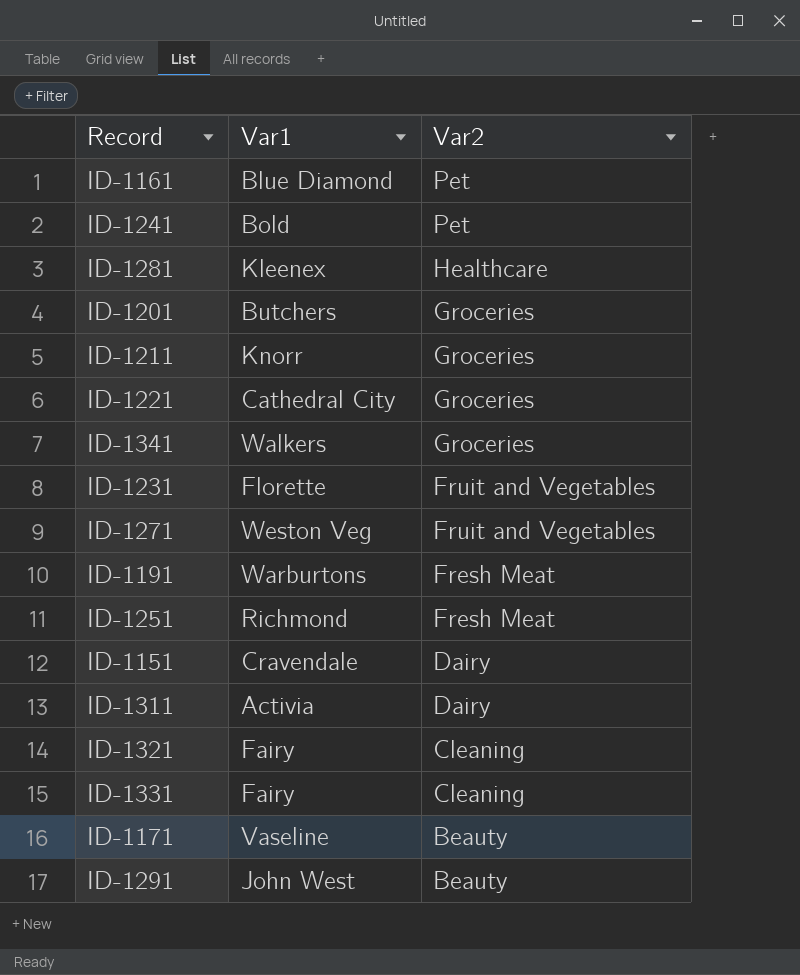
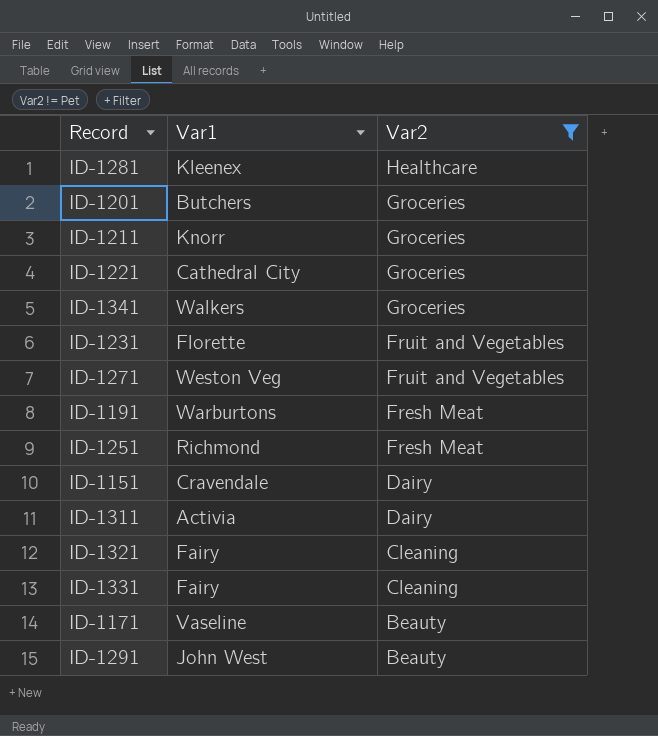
filter: none -> Var2 != Pet

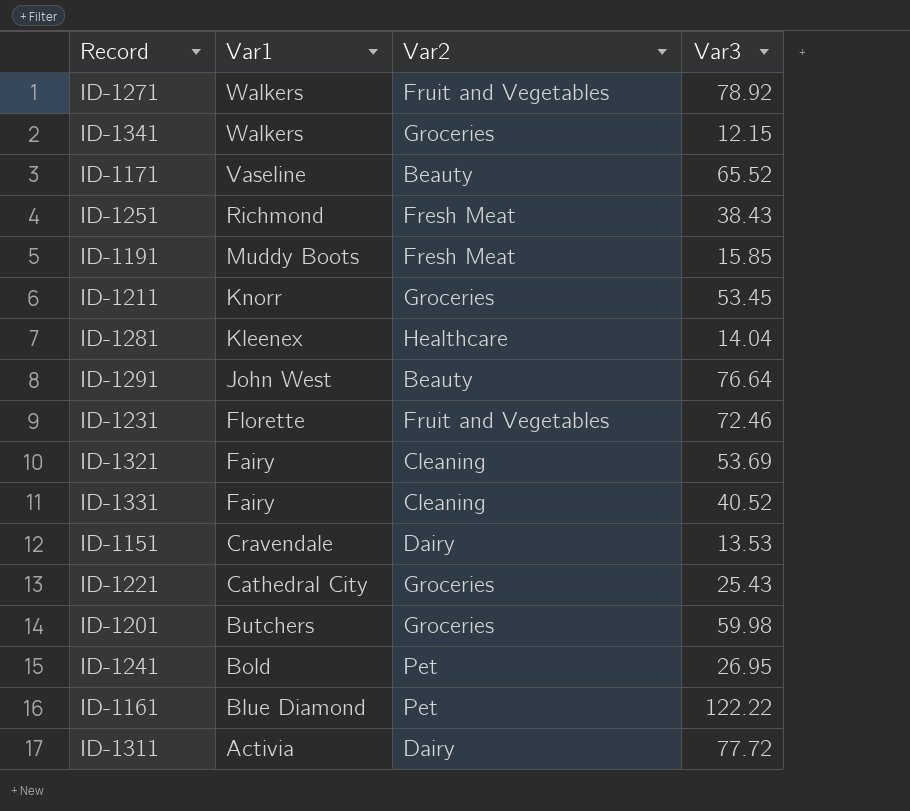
filter: Var2 != Pet -> none
row order: Var2 descending -> Var1 descending
column Var3 | position: none -> 4
ID-1271 | Var1: Weston Veg -> Walkers
ID-1191 | Var1: Warburtons -> Muddy Boots

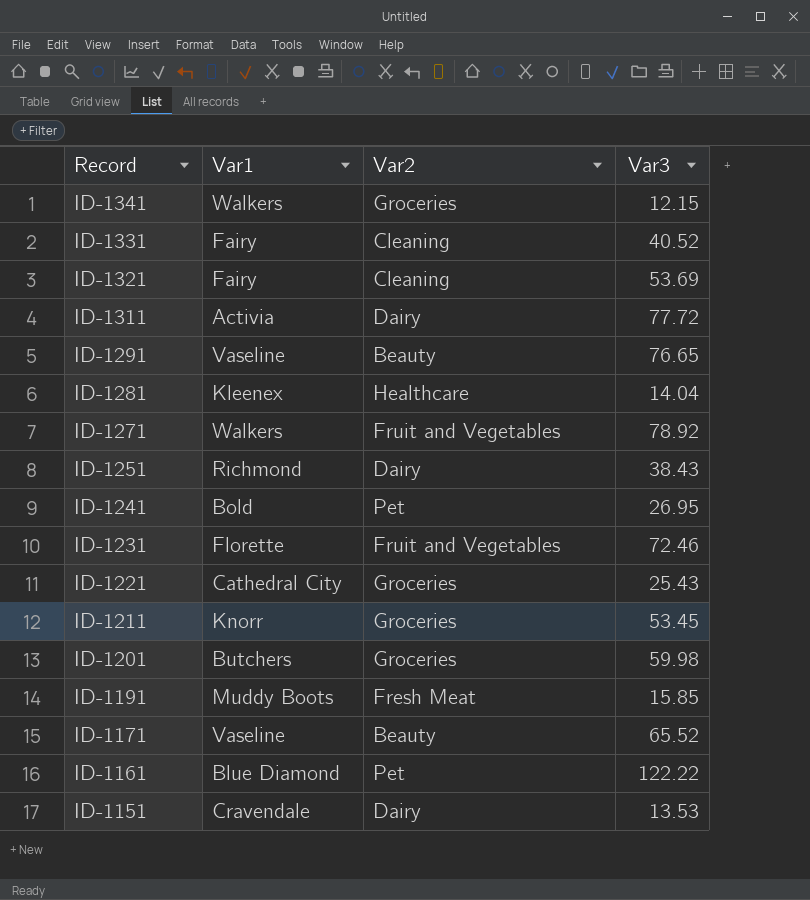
row order: Var1 descending -> Record descending
ID-1291 | Var1: John West -> Vaseline
ID-1291 | Var3: 76.64 -> 76.65
ID-1251 | Var2: Fresh Meat -> Dairy

